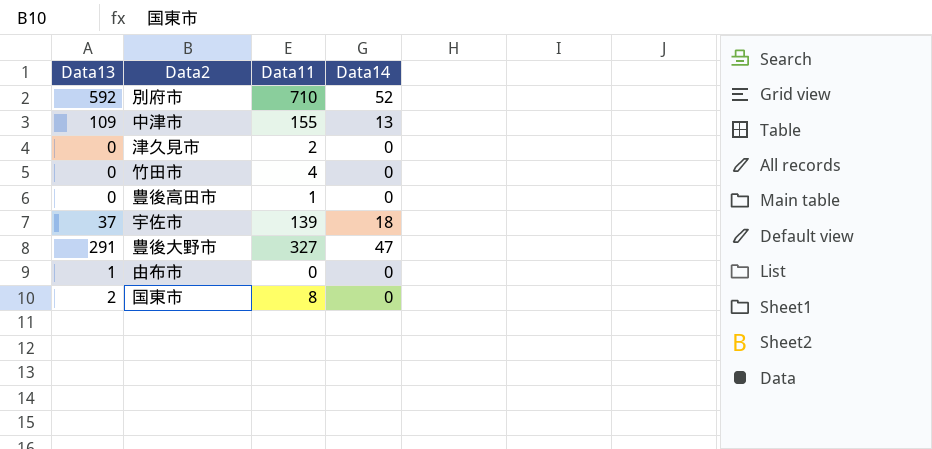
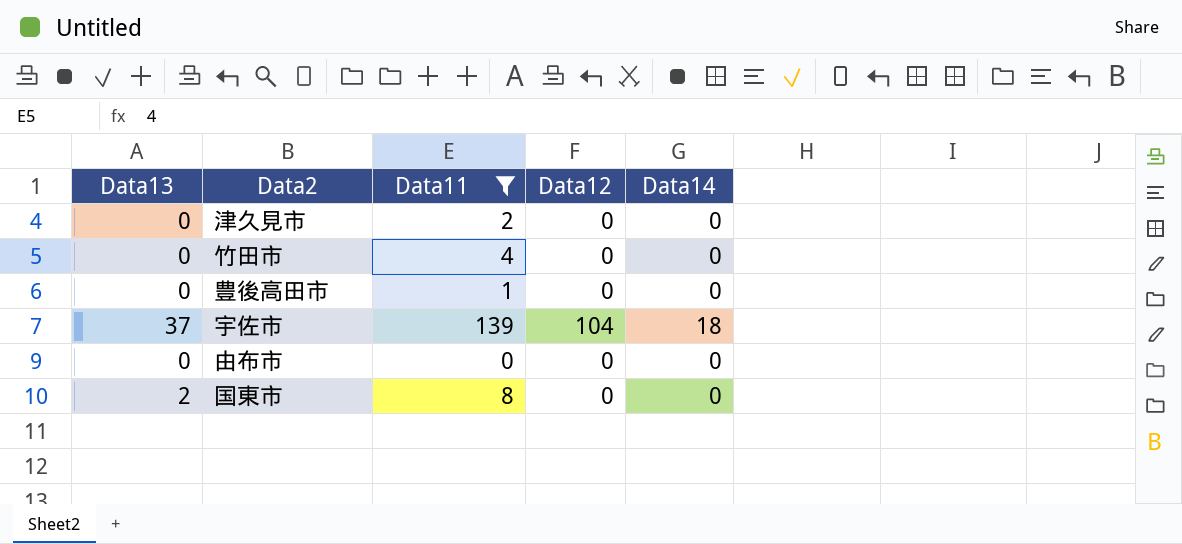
filter: none -> Data11 <= 139
column Data12 | position: none -> 4
由布市 | Data13: 1 -> 0

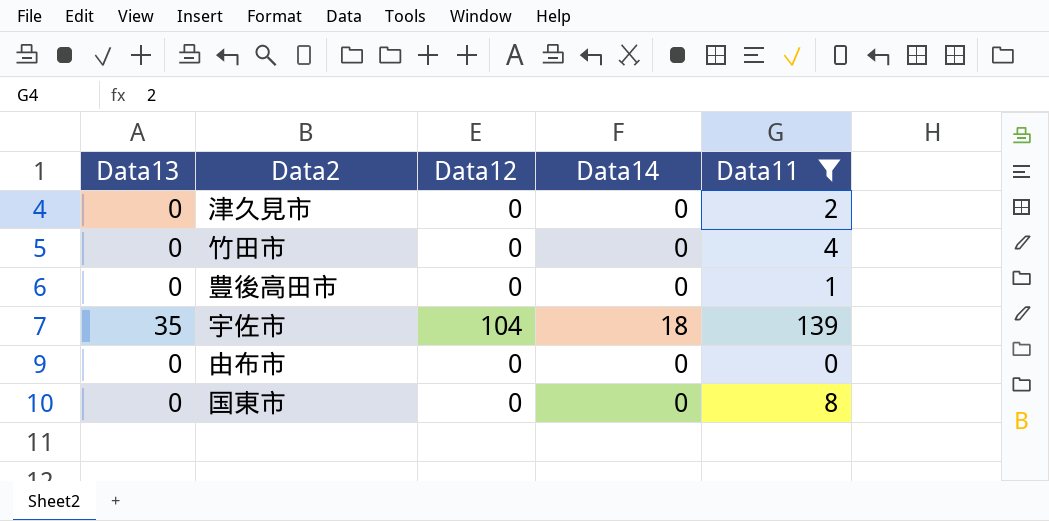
column Data11 | position: 3 -> 5
宇佐市 | Data13: 37 -> 35
国東市 | Data13: 2 -> 0

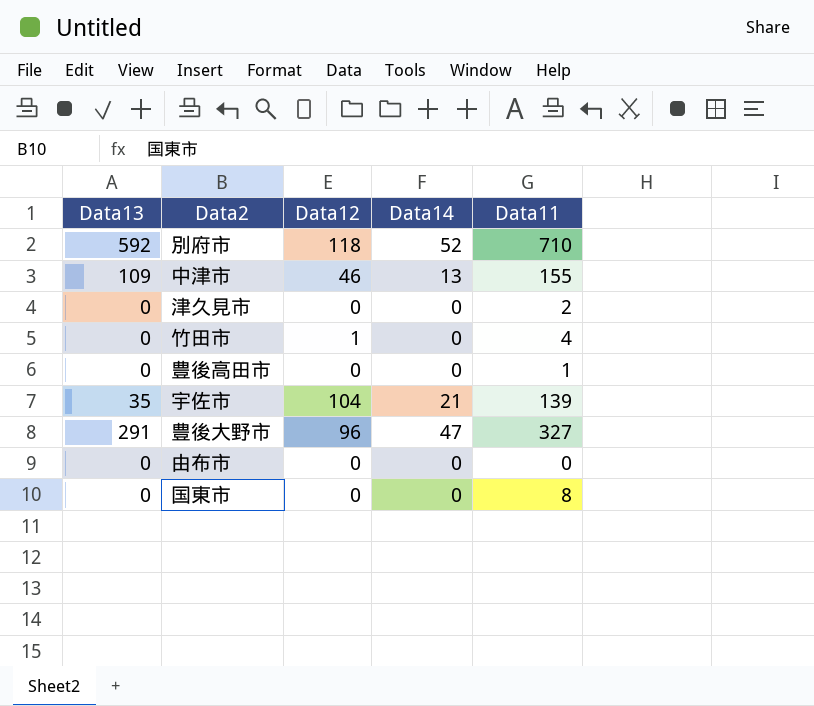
filter: Data11 <= 139 -> none
竹田市 | Data12: 0 -> 1
宇佐市 | Data14: 18 -> 21

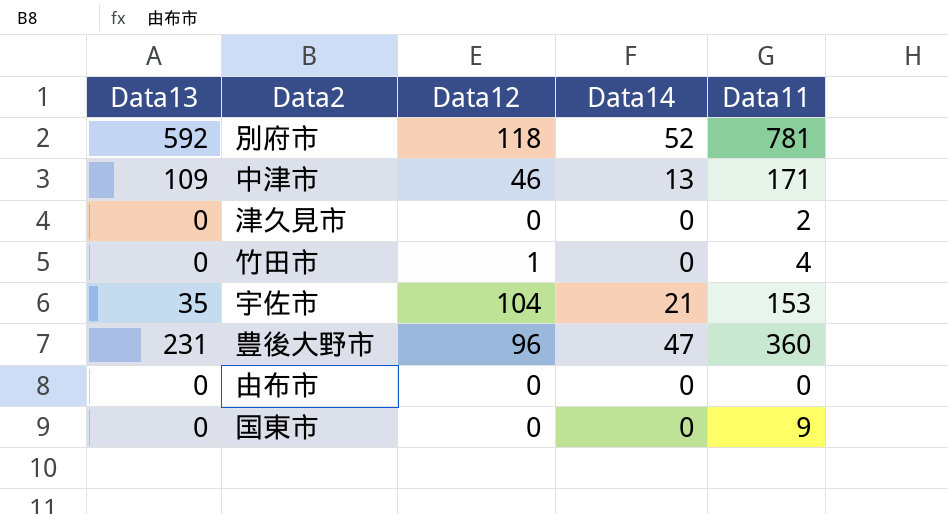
row 豊後高田市: 0 | 0 | 0 | 1 -> none
別府市 | Data11: 710 -> 781
中津市 | Data11: 155 -> 171
宇佐市 | Data11: 139 -> 153
豊後大野市 | Data13: 291 -> 231
豊後大野市 | Data11: 327 -> 360
国東市 | Data11: 8 -> 9

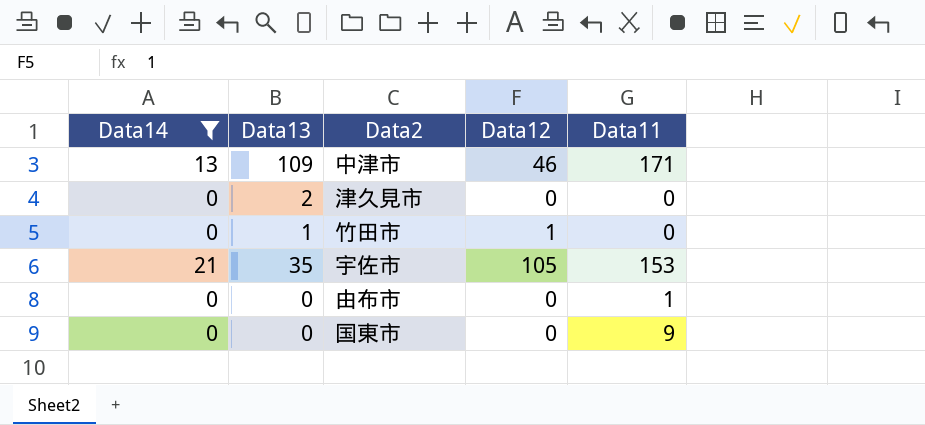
filter: none -> Data14 <= 21
column Data14 | position: 4 -> 1
津久見市 | Data13: 0 -> 2
津久見市 | Data11: 2 -> 0
竹田市 | Data13: 0 -> 1
竹田市 | Data11: 4 -> 0
宇佐市 | Data12: 104 -> 105
由布市 | Data11: 0 -> 1

